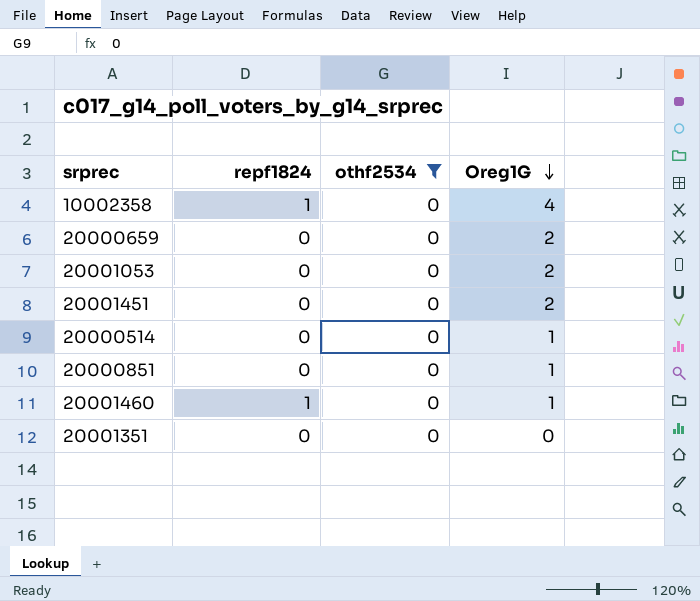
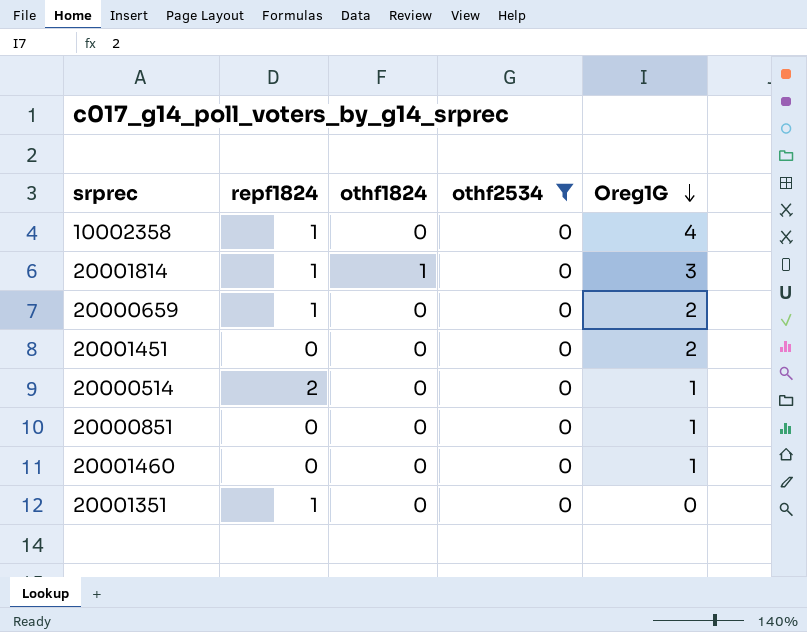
column othf1824 | position: none -> 3
row 20001053: 0 | 0 | 2 -> none
row 20001814: none -> 1 | 1 | 0 | 3
20000659 | repf1824: 0 -> 1
20000514 | repf1824: 0 -> 2
20001460 | repf1824: 1 -> 0
20001351 | repf1824: 0 -> 1

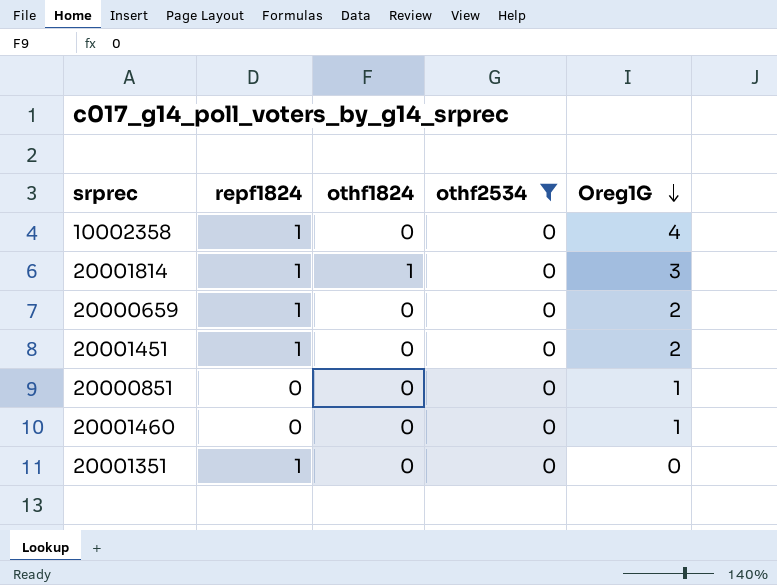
row 20000514: 2 | 0 | 0 | 1 -> none
20001451 | repf1824: 0 -> 1

